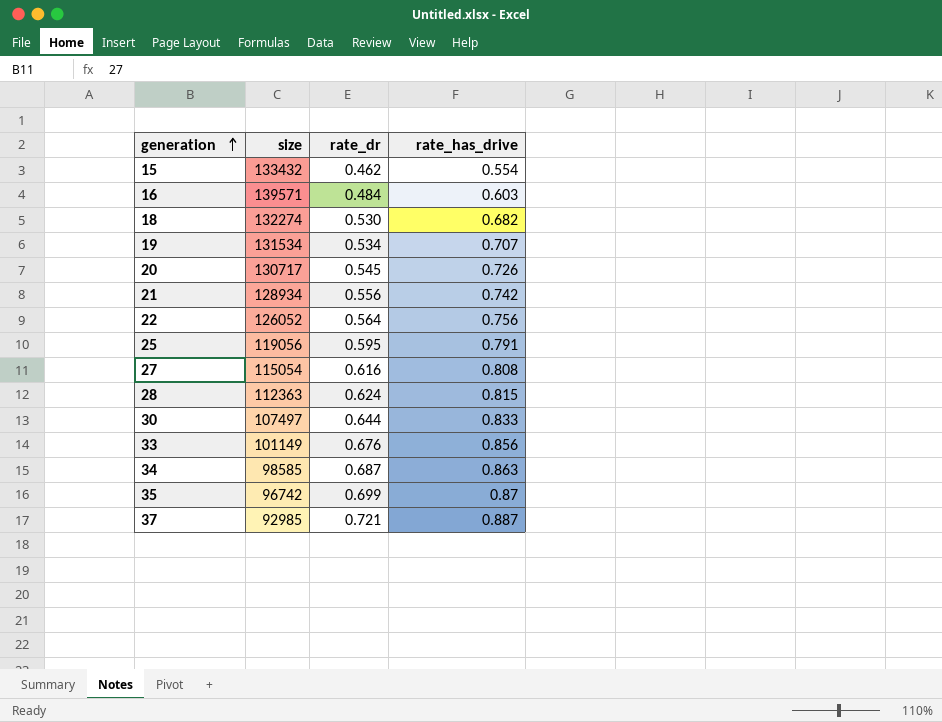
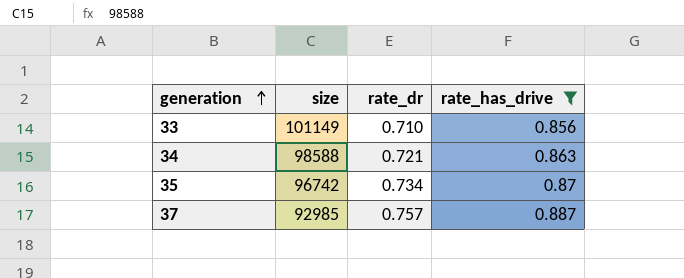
filter: none -> rate_has_drive >= 0.856
33 | rate_dr: 0.676 -> 0.710
34 | size: 98585 -> 98588
34 | rate_dr: 0.687 -> 0.721
35 | rate_dr: 0.699 -> 0.734
37 | rate_dr: 0.721 -> 0.757

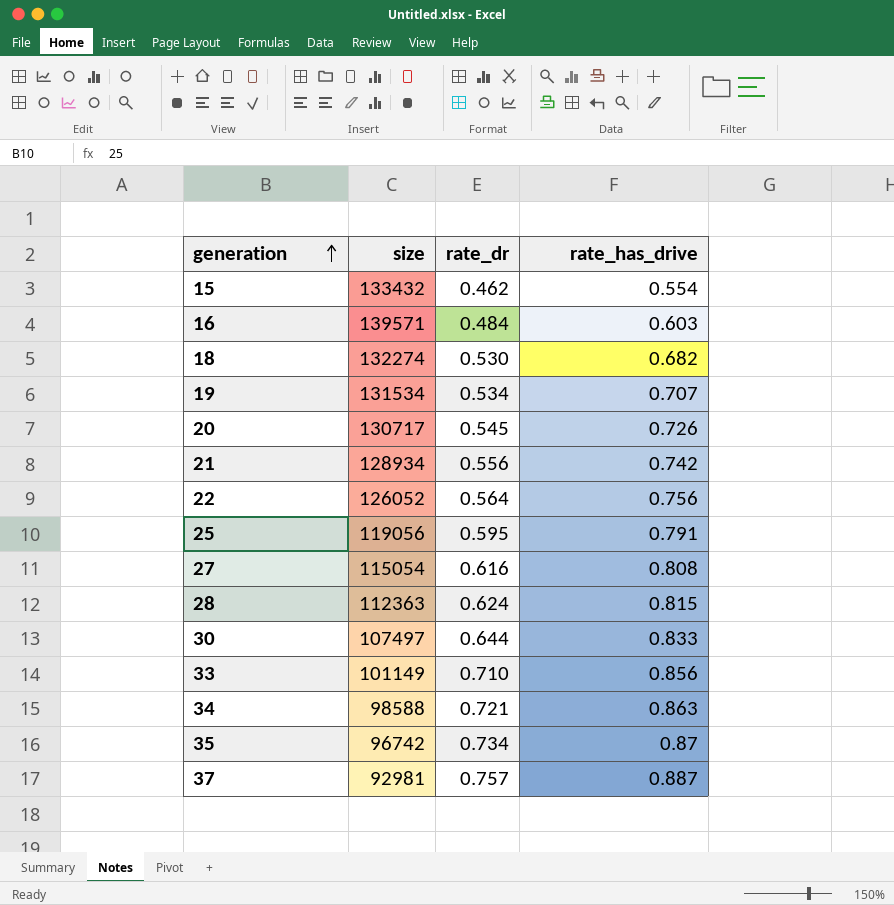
filter: rate_has_drive >= 0.856 -> none
37 | size: 92985 -> 92981

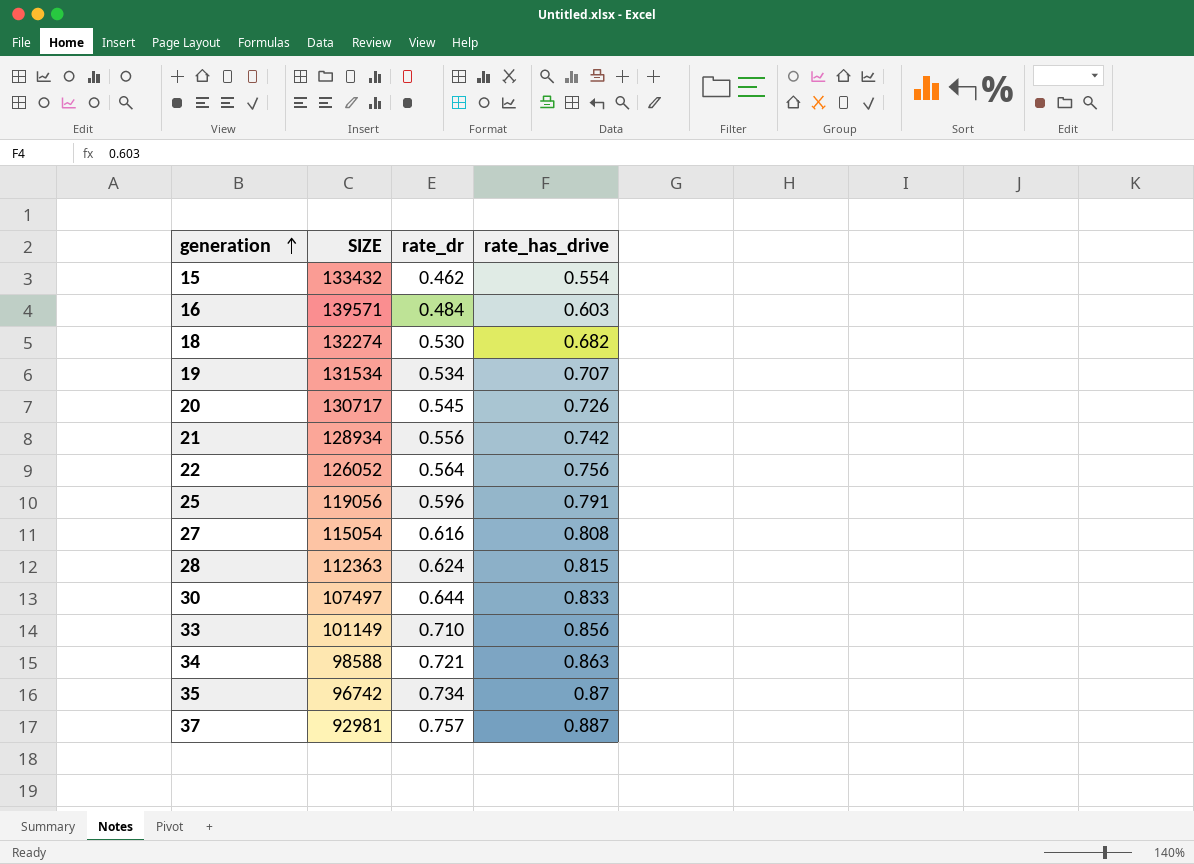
column name: size -> SIZE
25 | rate_dr: 0.595 -> 0.596

